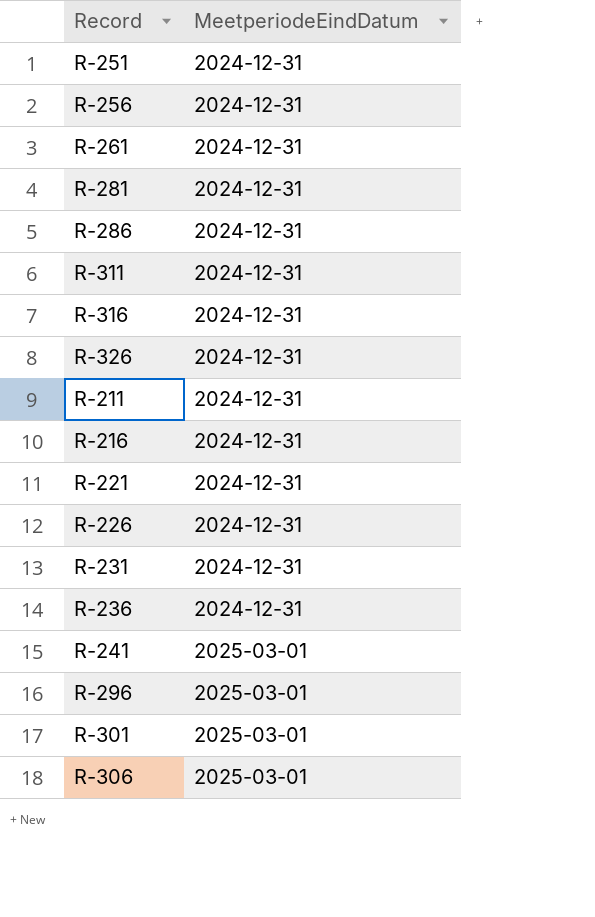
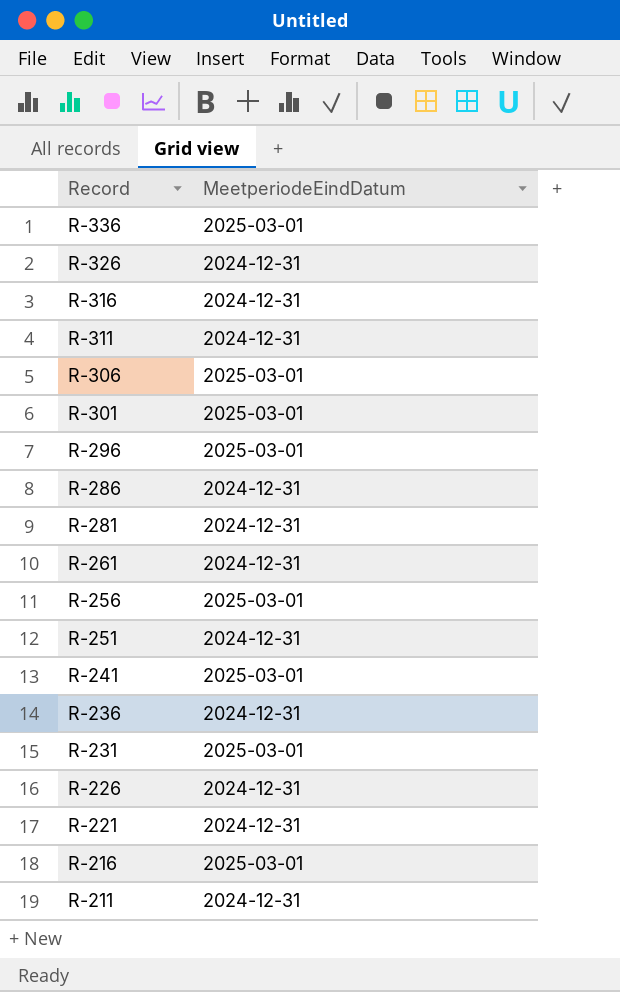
row order: MeetperiodeEindDatum ascending -> Record descending
row R-336: none -> 2025-03-01
R-256 | MeetperiodeEindDatum: 2024-12-31 -> 2025-03-01
R-231 | MeetperiodeEindDatum: 2024-12-31 -> 2025-03-01
R-216 | MeetperiodeEindDatum: 2024-12-31 -> 2025-03-01

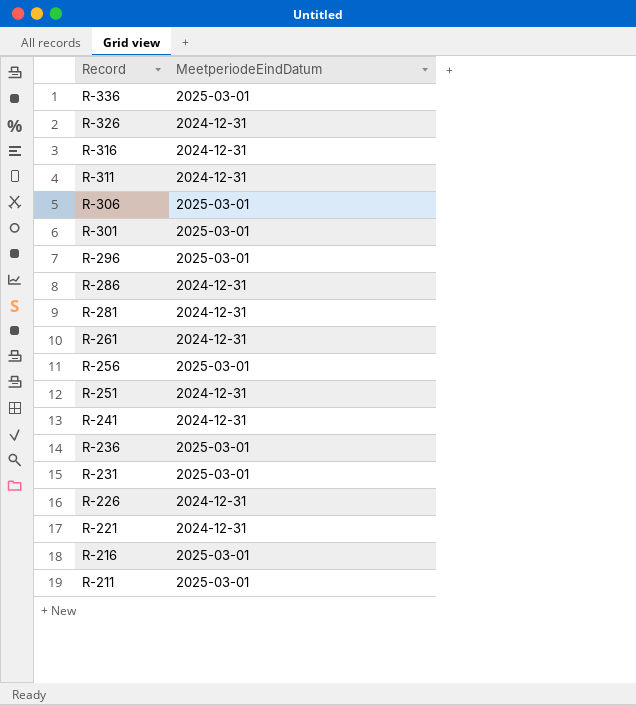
R-241 | MeetperiodeEindDatum: 2025-03-01 -> 2024-12-31
R-236 | MeetperiodeEindDatum: 2024-12-31 -> 2025-03-01
R-211 | MeetperiodeEindDatum: 2024-12-31 -> 2025-03-01

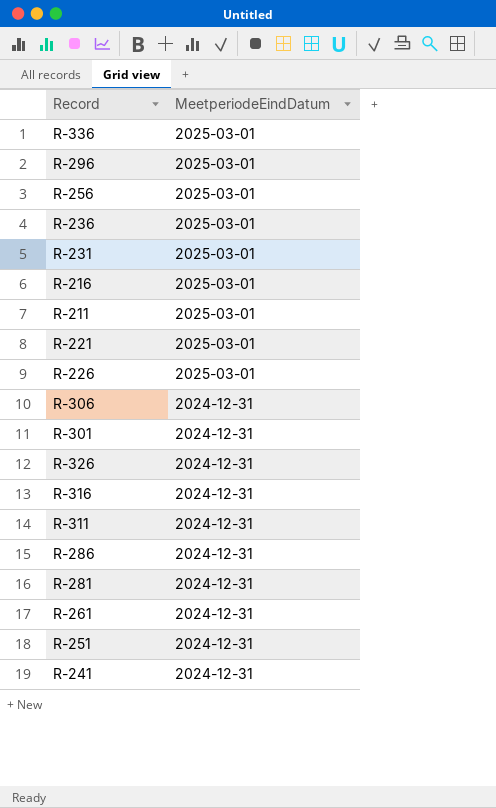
row order: Record descending -> MeetperiodeEindDatum descending
R-221 | MeetperiodeEindDatum: 2024-12-31 -> 2025-03-01
R-226 | MeetperiodeEindDatum: 2024-12-31 -> 2025-03-01
R-306 | MeetperiodeEindDatum: 2025-03-01 -> 2024-12-31
R-301 | MeetperiodeEindDatum: 2025-03-01 -> 2024-12-31

